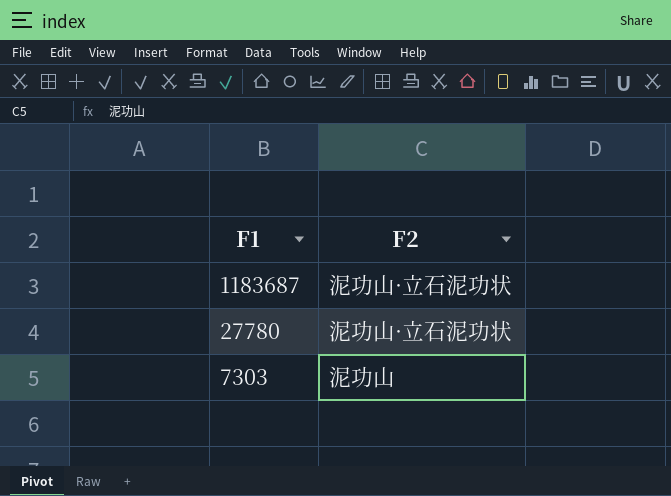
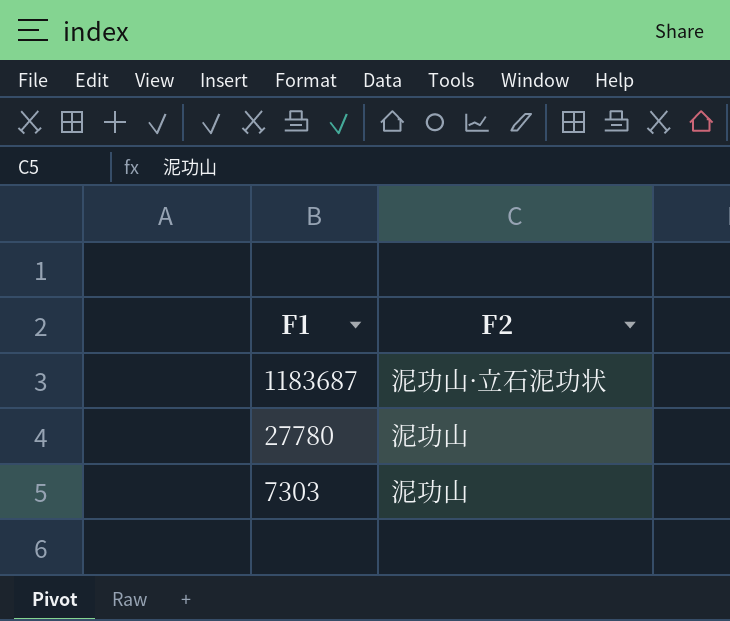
27780 | F2: 泥功山·立石泥功状 -> 泥功山

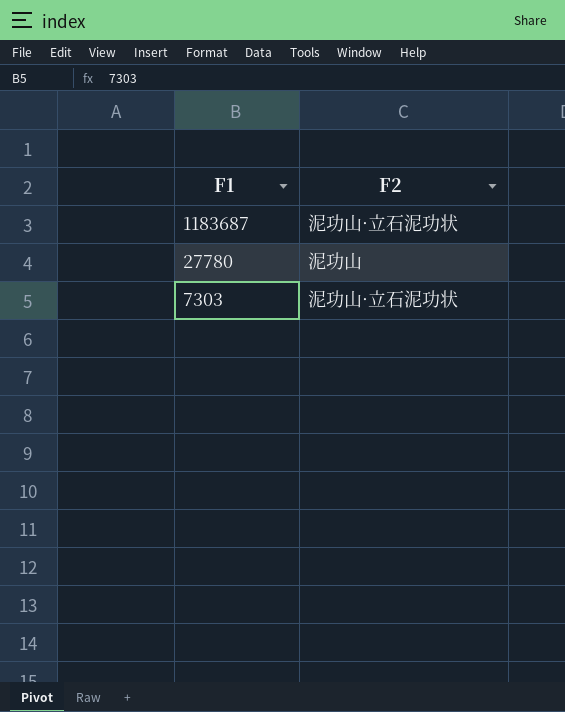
7303 | F2: 泥功山 -> 泥功山·立石泥功状

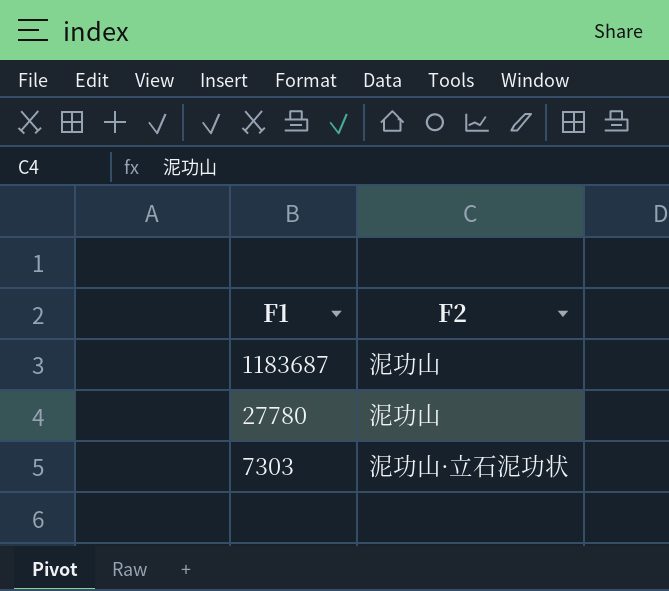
1183687 | F2: 泥功山·立石泥功状 -> 泥功山

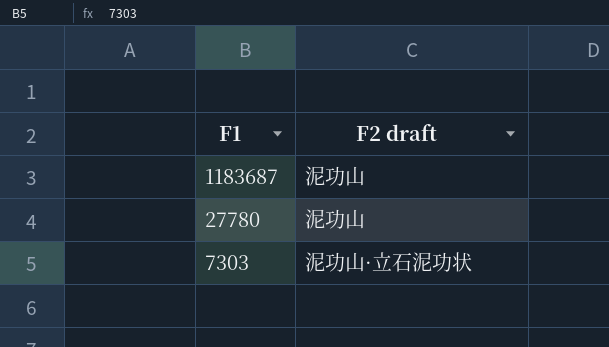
column name: F2 -> F2 draft

